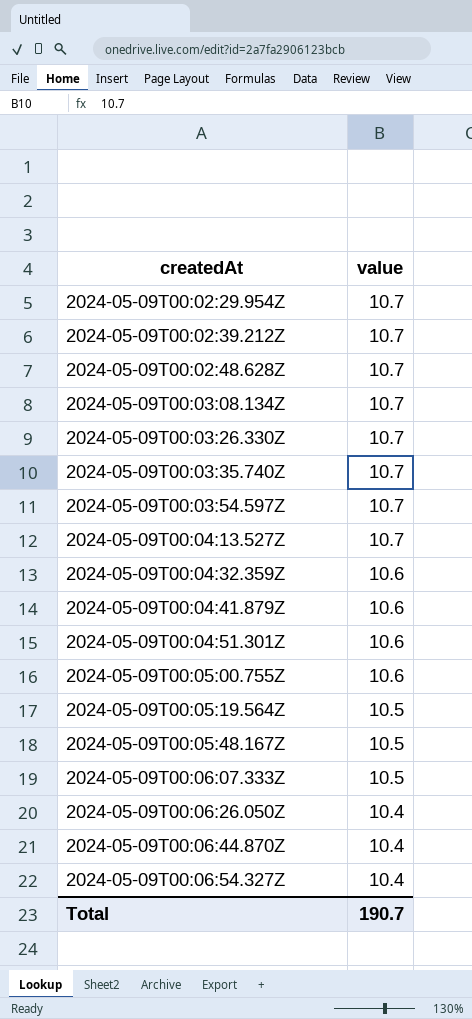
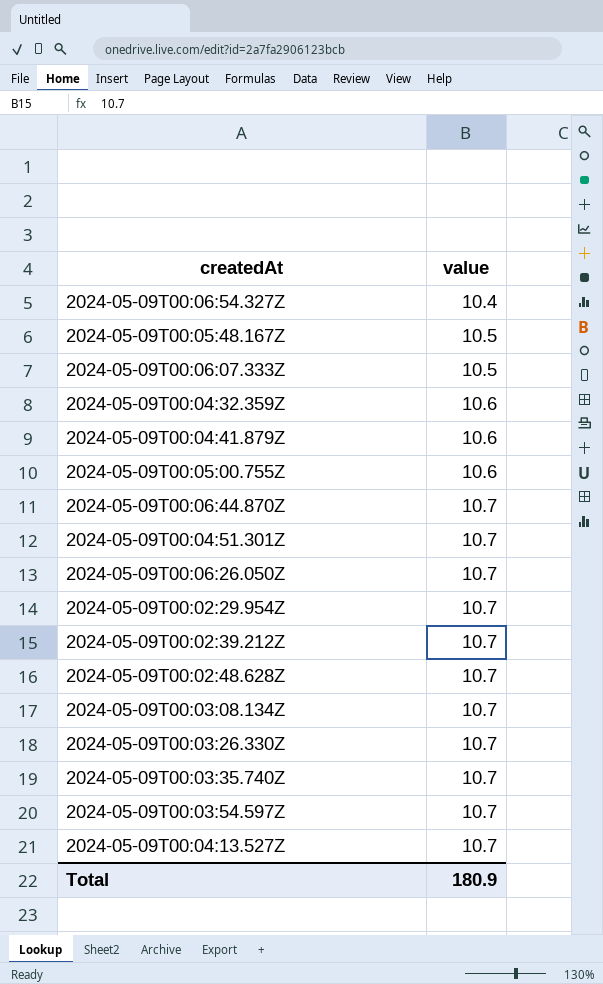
row order: createdAt ascending -> value ascending
row 2024-05-09T00:05:19.564Z: 10.5 -> none
2024-05-09T00:06:44.870Z | value: 10.4 -> 10.7
2024-05-09T00:04:51.301Z | value: 10.6 -> 10.7
2024-05-09T00:06:26.050Z | value: 10.4 -> 10.7
Total | value: 190.7 -> 180.9

